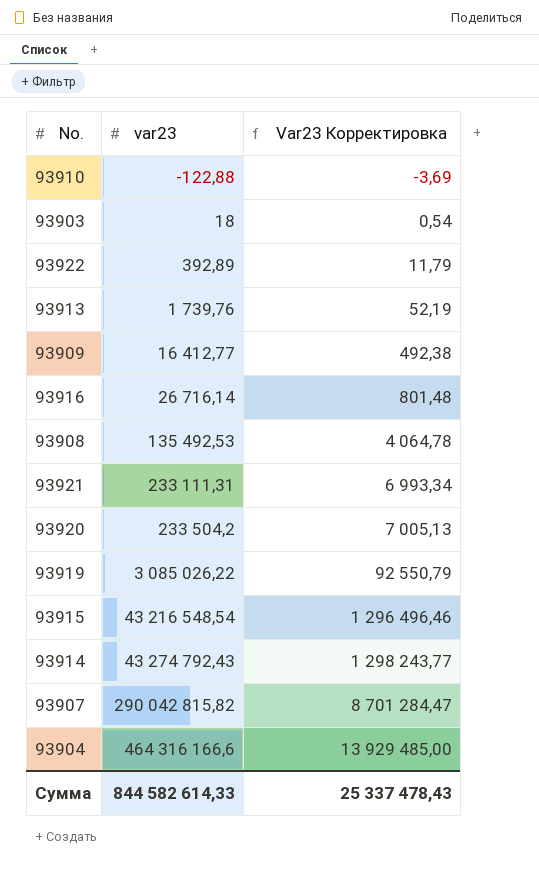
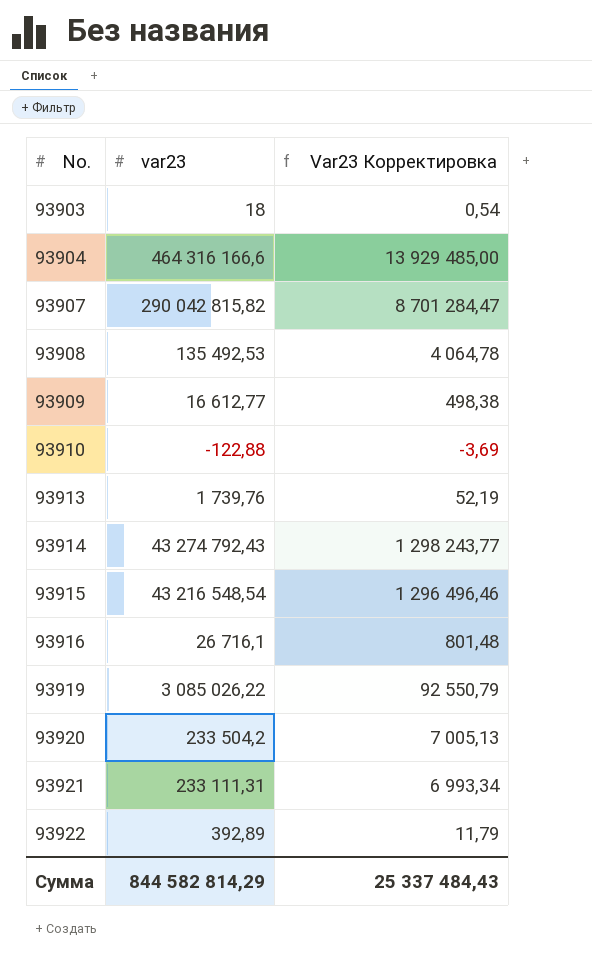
row order: var23 ascending -> No. ascending
93909 | var23: 16 412,77 -> 16 612,77
93909 | Var23 Корректировка: 492,38 -> 498,38
93916 | var23: 26 716,14 -> 26 716,1
Сумма | var23: 844 582 614,33 -> 844 582 814,29
Сумма | Var23 Корректировка: 25 337 478,43 -> 25 337 484,43

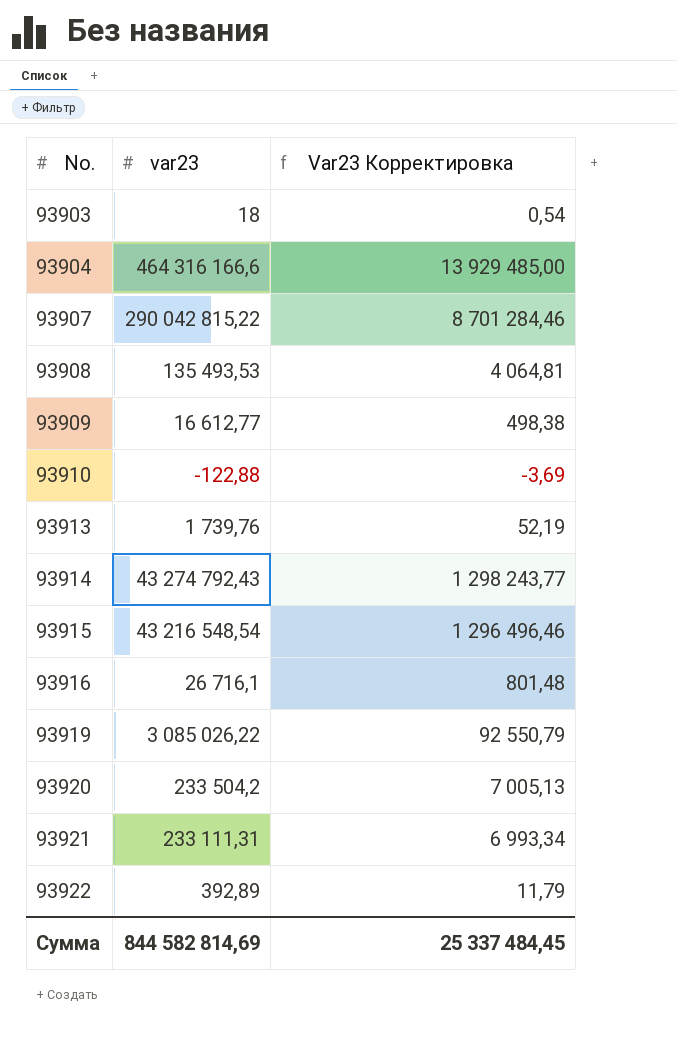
93907 | var23: 290 042 815,82 -> 290 042 815,22
93907 | Var23 Корректировка: 8 701 284,47 -> 8 701 284,46
93908 | var23: 135 492,53 -> 135 493,53
93908 | Var23 Корректировка: 4 064,78 -> 4 064,81
Сумма | var23: 844 582 814,29 -> 844 582 814,69
Сумма | Var23 Корректировка: 25 337 484,43 -> 25 337 484,45

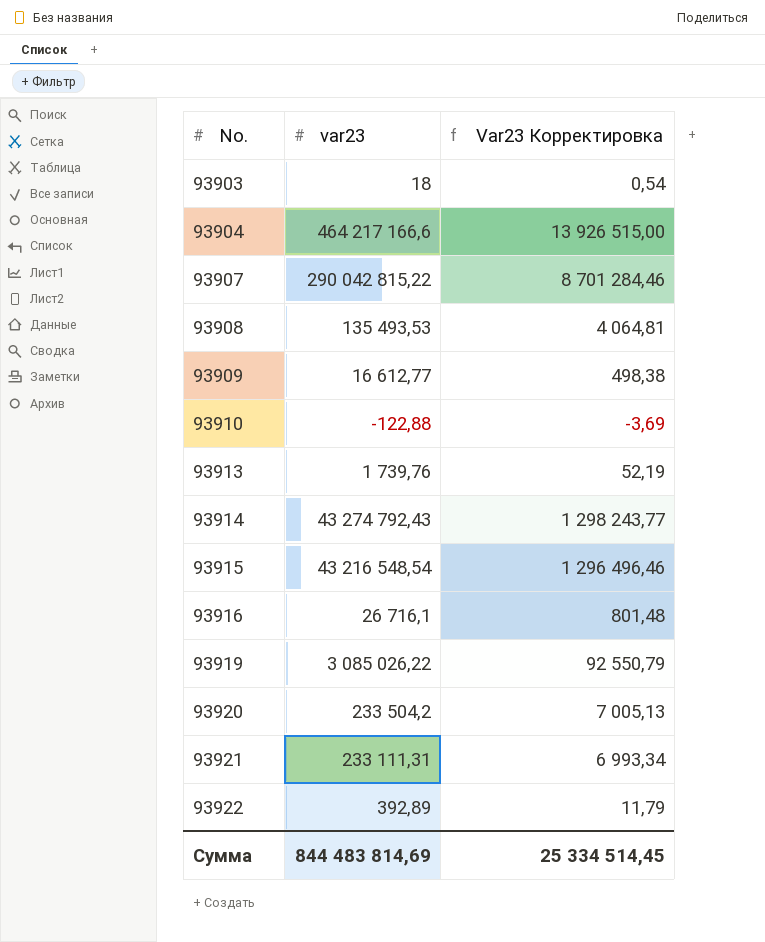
93904 | var23: 464 316 166,6 -> 464 217 166,6
93904 | Var23 Корректировка: 13 929 485,00 -> 13 926 515,00
Сумма | var23: 844 582 814,69 -> 844 483 814,69
Сумма | Var23 Корректировка: 25 337 484,45 -> 25 334 514,45

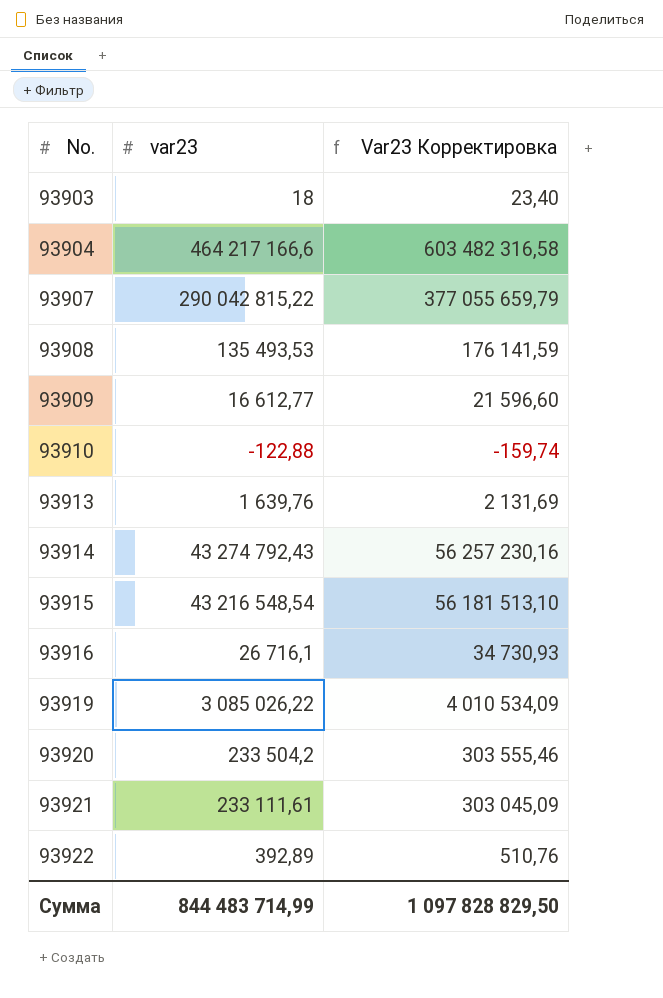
column Var23 Корректировка | formula: [var23] * 0,03 -> [var23] * 1,3
93913 | var23: 1 739,76 -> 1 639,76
93921 | var23: 233 111,31 -> 233 111,61
Сумма | var23: 844 483 814,69 -> 844 483 714,99
Сумма | Var23 Корректировка: 25 334 514,45 -> 1 097 828 829,50

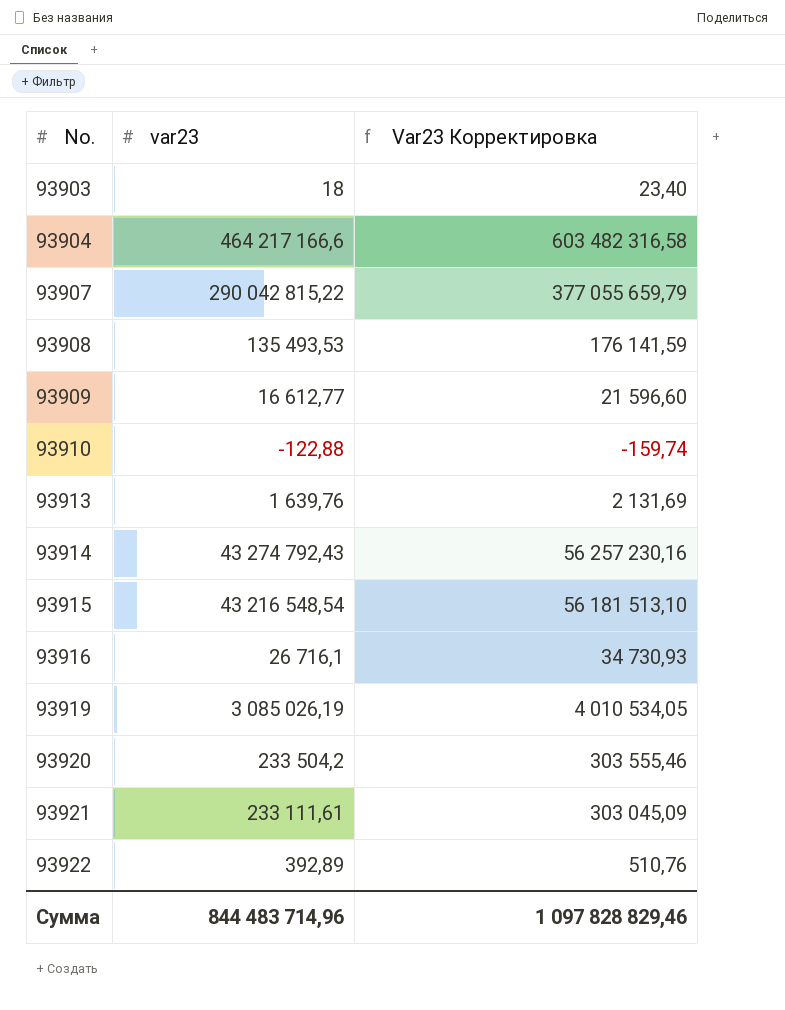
93919 | var23: 3 085 026,22 -> 3 085 026,19
93919 | Var23 Корректировка: 4 010 534,09 -> 4 010 534,05
Сумма | var23: 844 483 714,99 -> 844 483 714,96
Сумма | Var23 Корректировка: 1 097 828 829,50 -> 1 097 828 829,46

